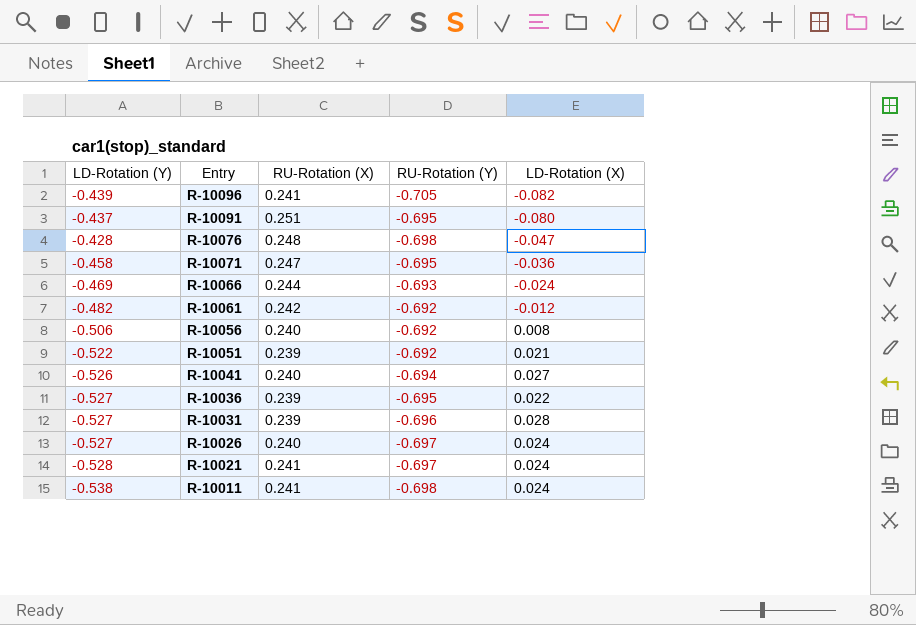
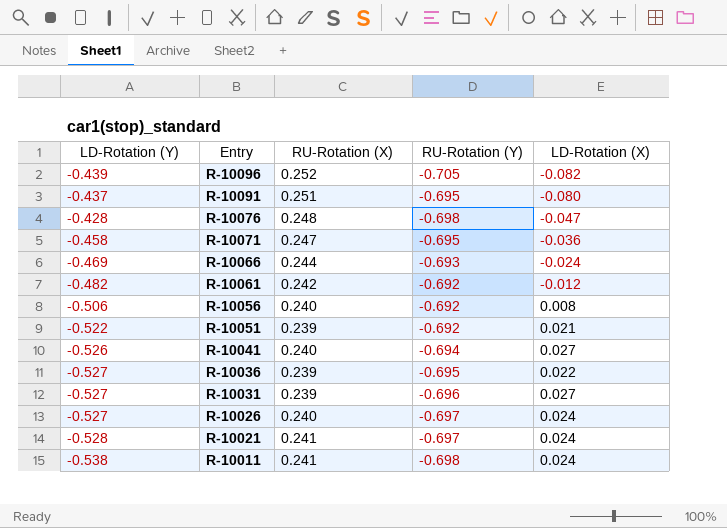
R-10096 | RU-Rotation (X): 0.241 -> 0.252
R-10031 | LD-Rotation (X): 0.028 -> 0.027

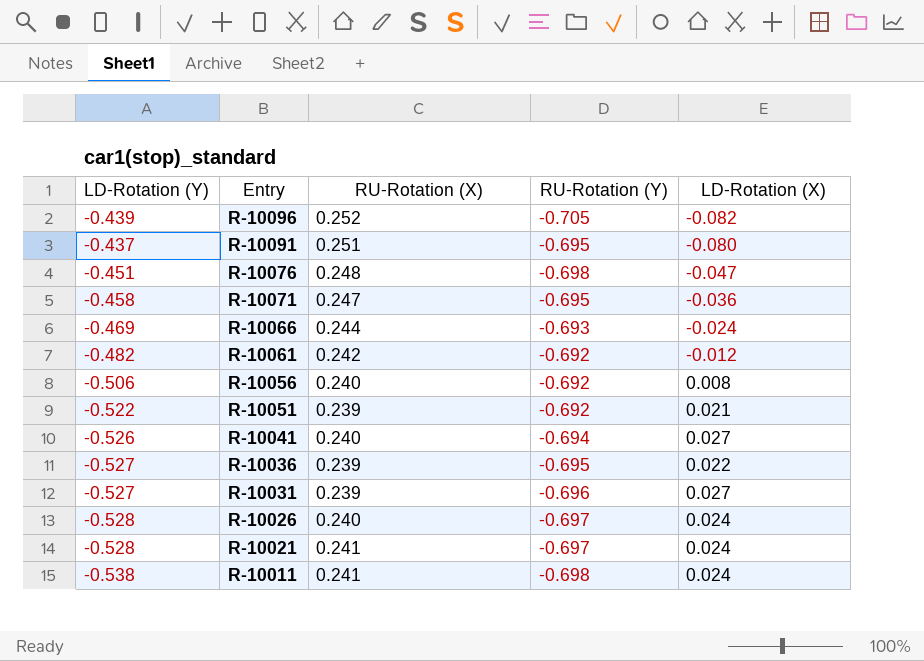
R-10076 | LD-Rotation (Y): -0.428 -> -0.451
R-10026 | LD-Rotation (Y): -0.527 -> -0.528

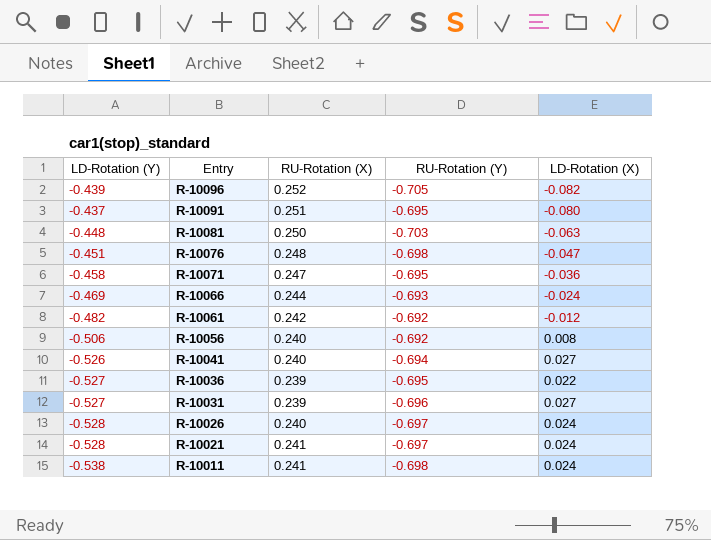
row R-10051: -0.522 | 0.239 | -0.692 | 0.021 -> none
row R-10081: none -> -0.448 | 0.250 | -0.703 | -0.063

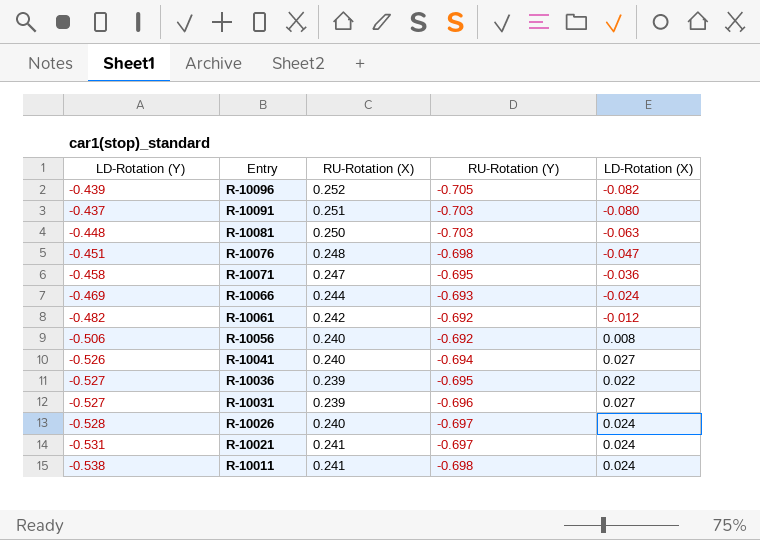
R-10091 | RU-Rotation (Y): -0.695 -> -0.703
R-10021 | LD-Rotation (Y): -0.528 -> -0.531

